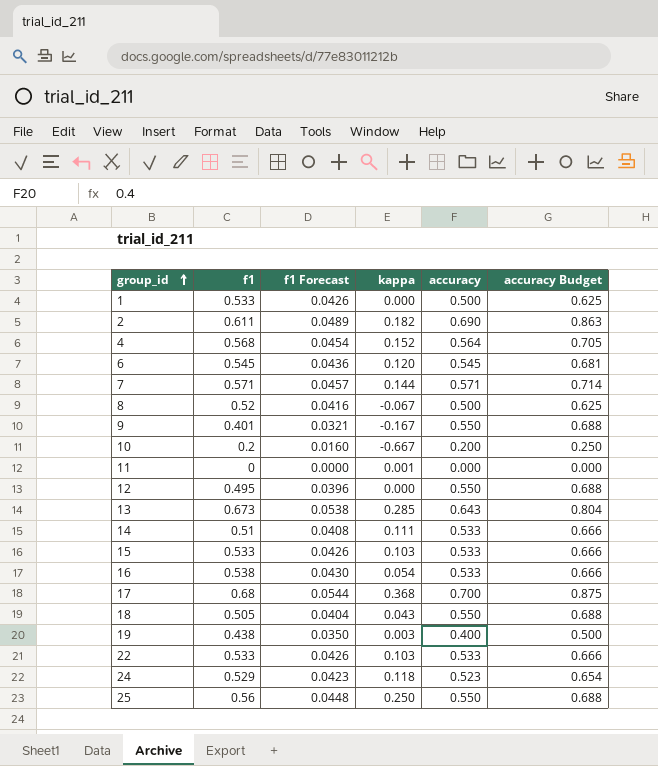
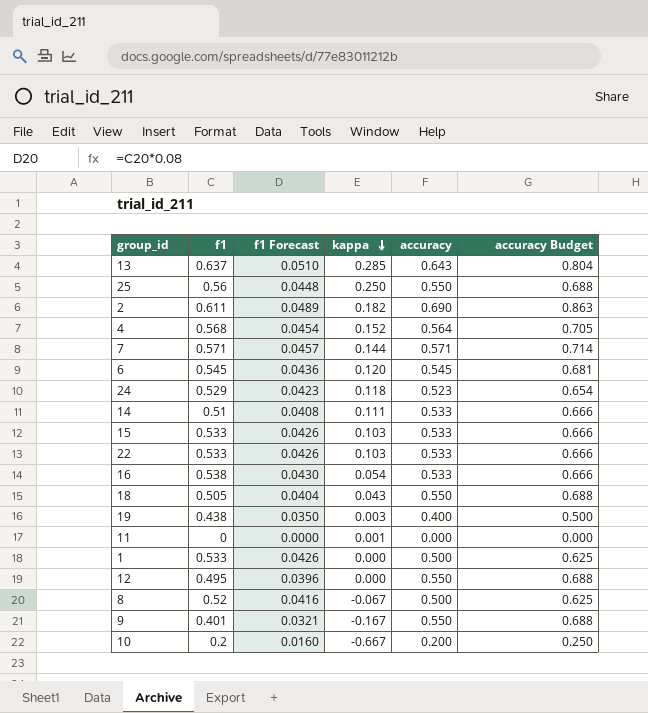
row order: group_id ascending -> kappa descending
row 17: 0.68 | 0.0544 | 0.368 | 0.700 | 0.875 -> none
13 | f1: 0.673 -> 0.637
13 | f1 Forecast: 0.0538 -> 0.0510

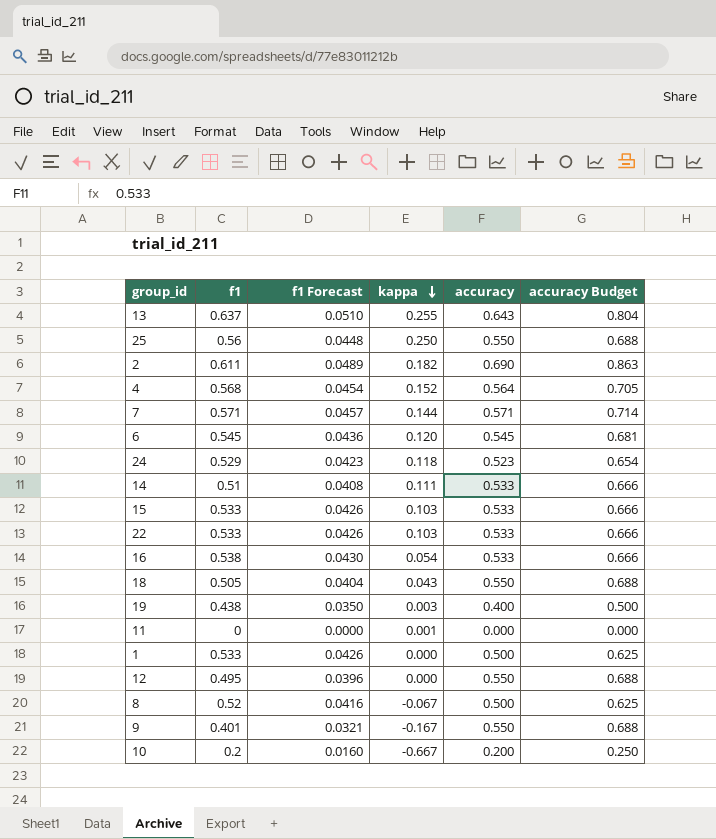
13 | kappa: 0.285 -> 0.255

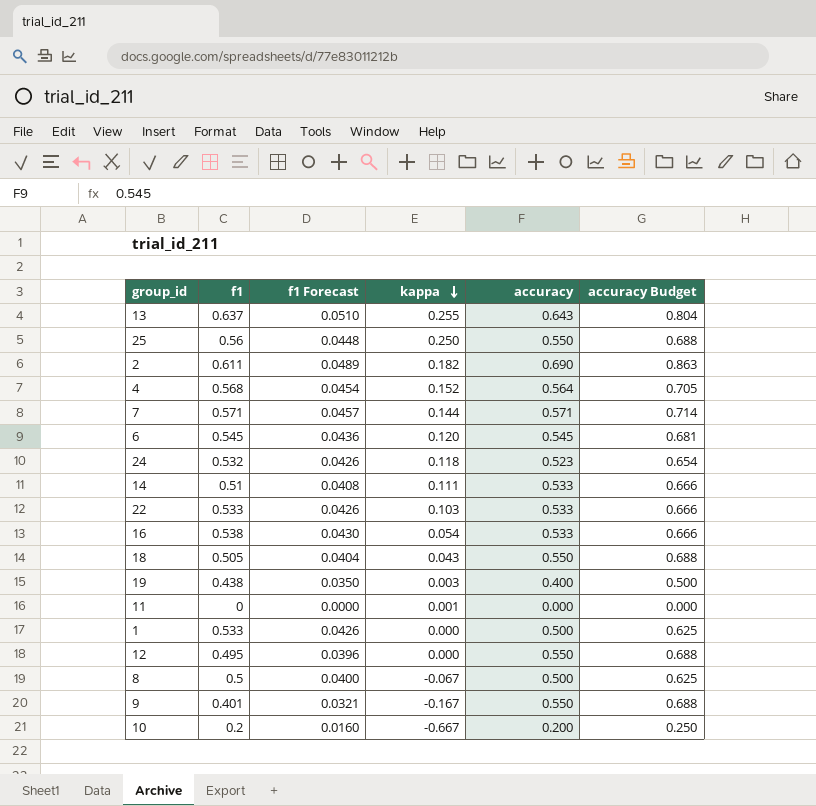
row 15: 0.533 | 0.0426 | 0.103 | 0.533 | 0.666 -> none
24 | f1: 0.529 -> 0.532
24 | f1 Forecast: 0.0423 -> 0.0426
8 | f1: 0.52 -> 0.5
8 | f1 Forecast: 0.0416 -> 0.0400

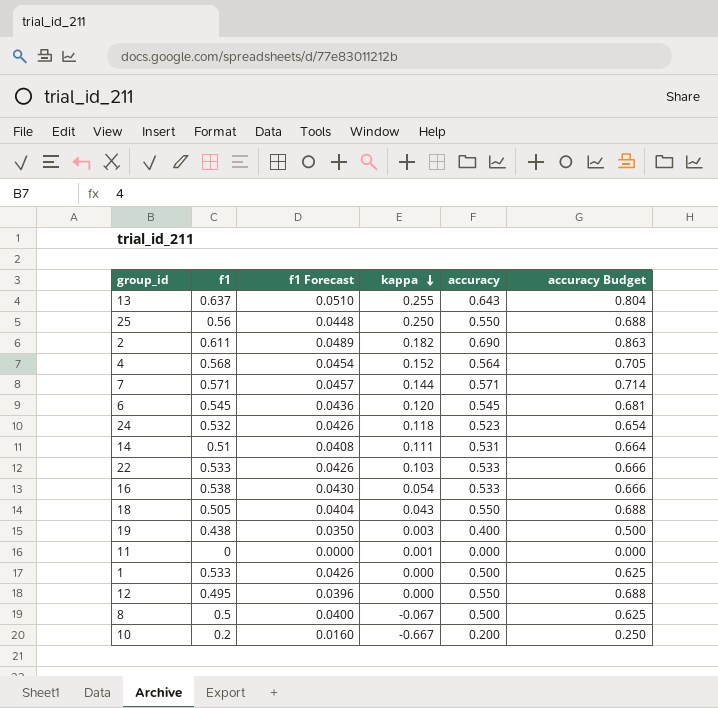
row 9: 0.401 | 0.0321 | -0.167 | 0.550 | 0.688 -> none
14 | accuracy: 0.533 -> 0.531
14 | accuracy Budget: 0.666 -> 0.664

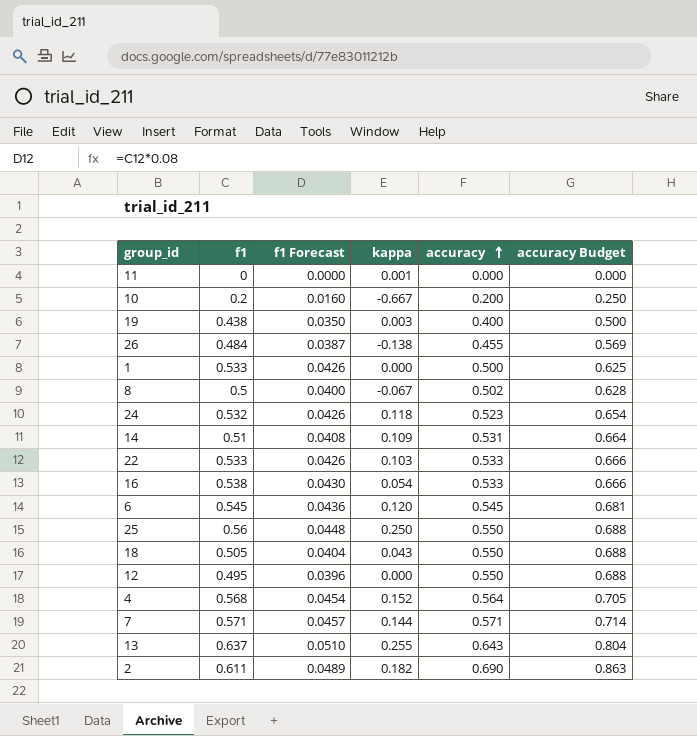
row order: kappa descending -> accuracy ascending
row 26: none -> 0.484 | 0.0387 | -0.138 | 0.455 | 0.569
8 | accuracy: 0.500 -> 0.502
8 | accuracy Budget: 0.625 -> 0.628
14 | kappa: 0.111 -> 0.109

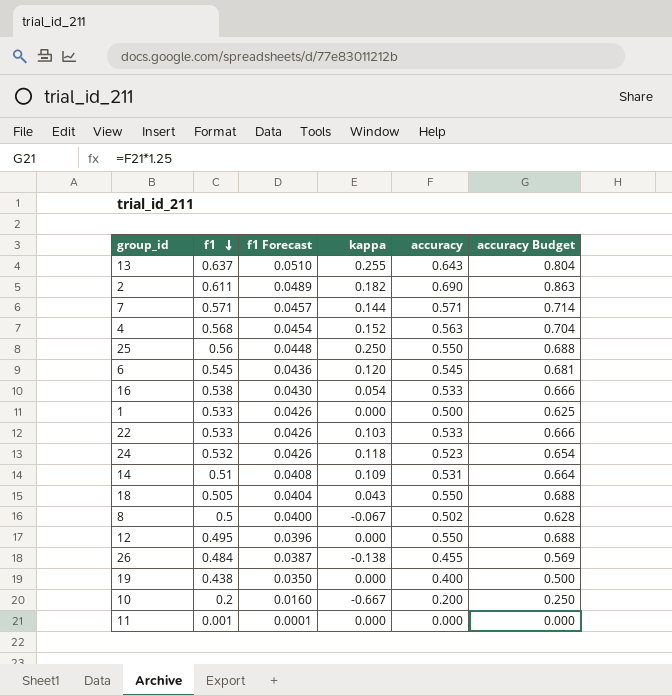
row order: accuracy ascending -> f1 descending
4 | accuracy: 0.564 -> 0.563
4 | accuracy Budget: 0.705 -> 0.704
19 | kappa: 0.003 -> 0.000
11 | f1: 0 -> 0.001
11 | f1 Forecast: 0.0000 -> 0.0001
11 | kappa: 0.001 -> 0.000

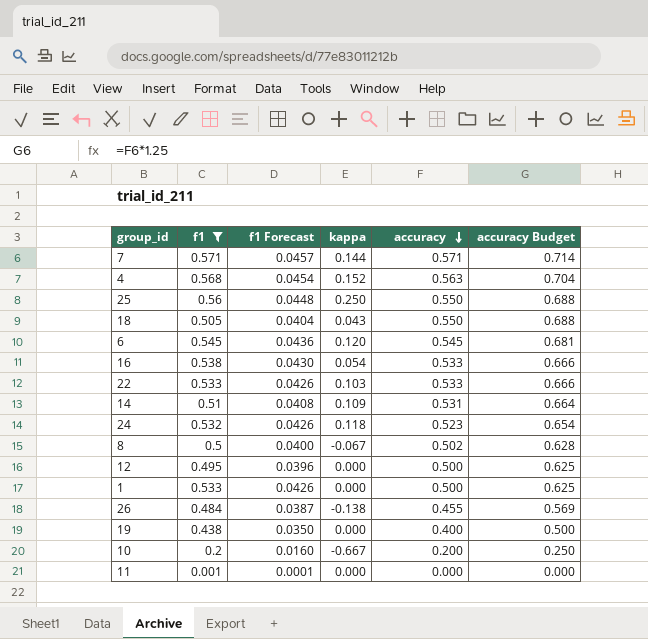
filter: none -> f1 <= 0.571
row order: f1 descending -> accuracy descending
12 | accuracy: 0.550 -> 0.500
12 | accuracy Budget: 0.688 -> 0.625

